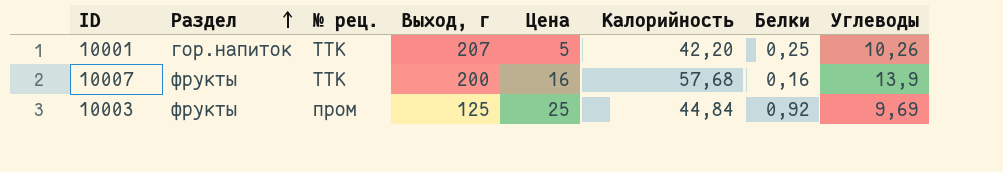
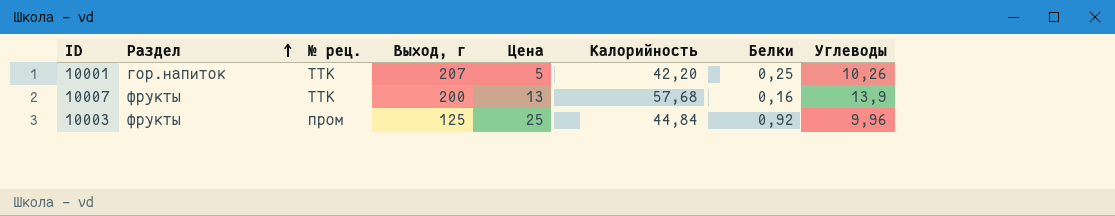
10007 | Цена: 16 -> 13
10003 | Углеводы: 9,69 -> 9,96

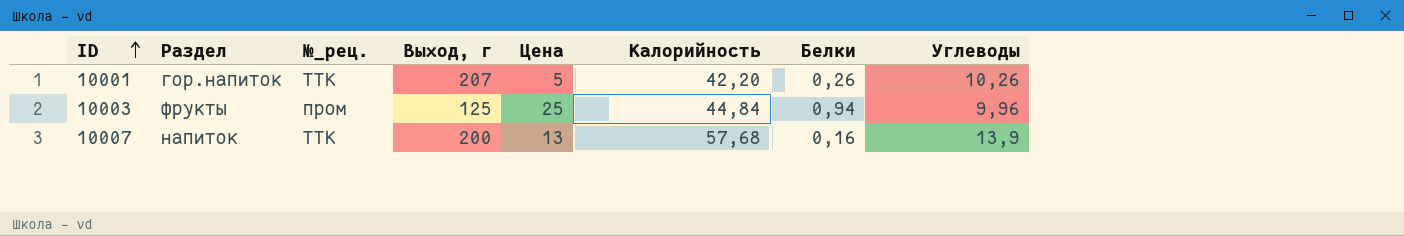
row order: Раздел ascending -> ID ascending
column name: № рец. -> №_рец.
10001 | Белки: 0,25 -> 0,26
10003 | Белки: 0,92 -> 0,94
10007 | Раздел: фрукты -> напиток

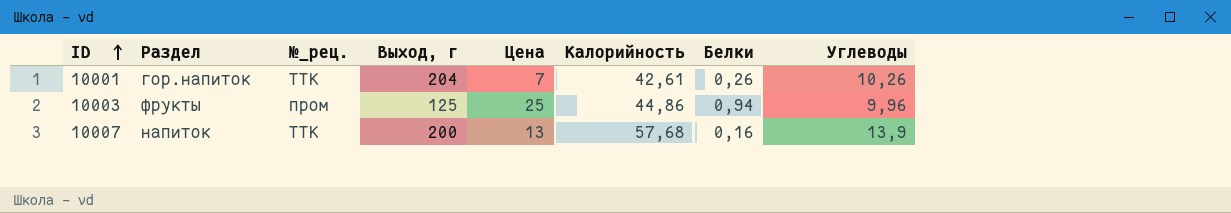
10001 | Выход, г: 207 -> 204
10001 | Цена: 5 -> 7
10001 | Калорийность: 42,20 -> 42,61
10003 | Калорийность: 44,84 -> 44,86

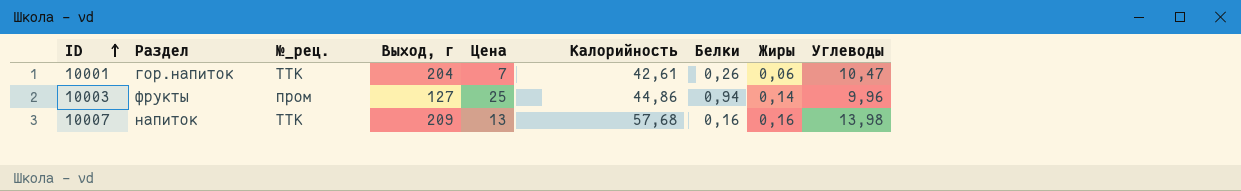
column Жиры | position: none -> 8
10001 | Углеводы: 10,26 -> 10,47
10003 | Выход, г: 125 -> 127
10007 | Выход, г: 200 -> 209
10007 | Углеводы: 13,9 -> 13,98

